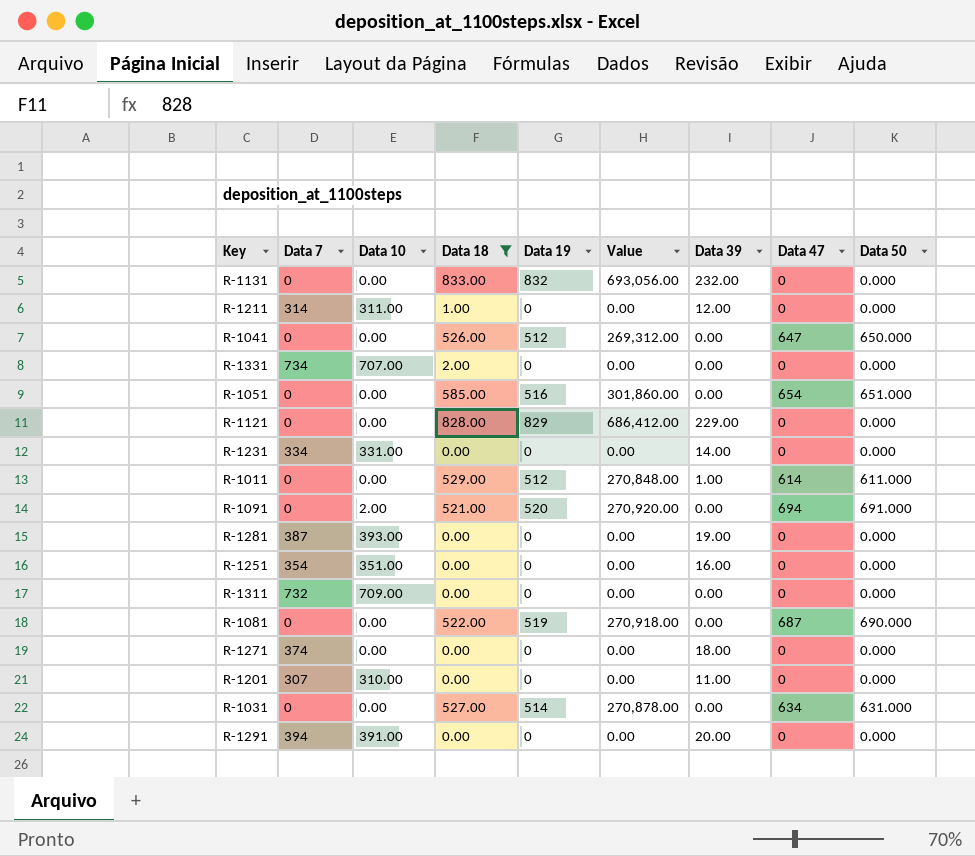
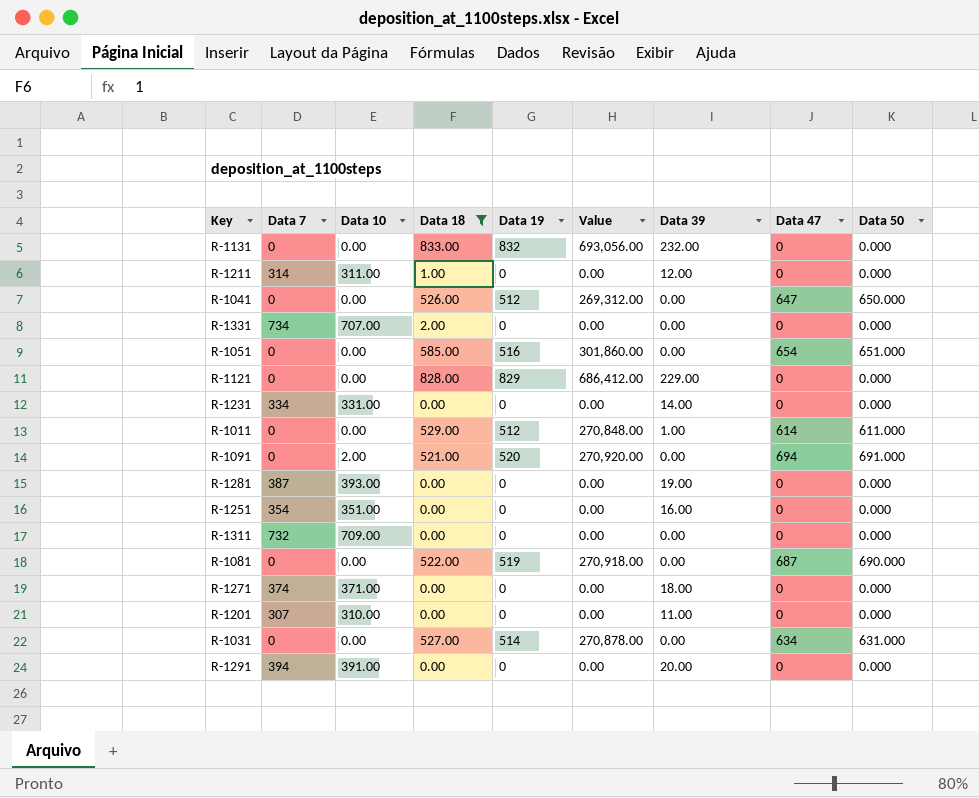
R-1271 | Data 10: 0.00 -> 371.00

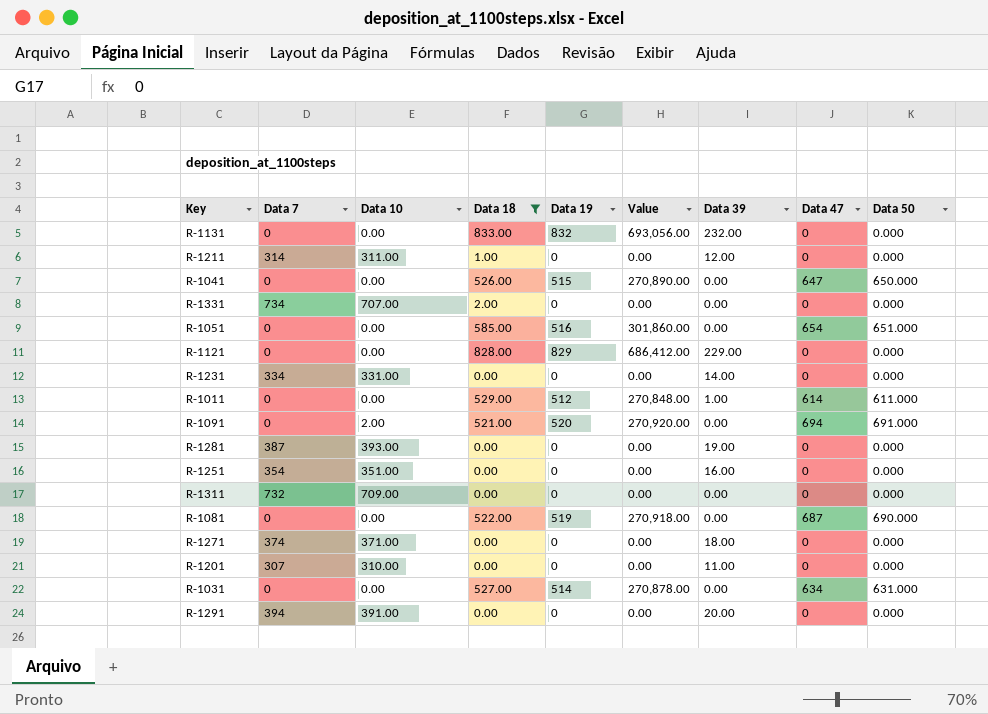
R-1041 | Data 19: 512 -> 515
R-1041 | Value: 269,312.00 -> 270,890.00

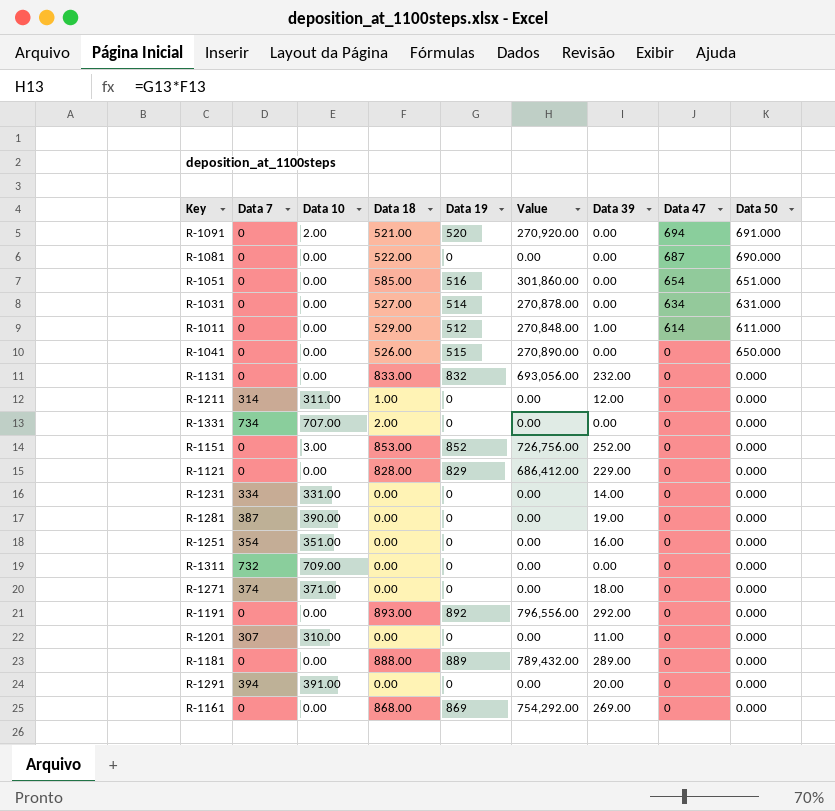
filter: Data 18 <= 833.00 -> none
row order: none -> Data 47 descending
R-1081 | Data 19: 519 -> 0
R-1081 | Value: 270,918.00 -> 0.00
R-1041 | Data 47: 647 -> 0
R-1281 | Data 10: 393.00 -> 390.00

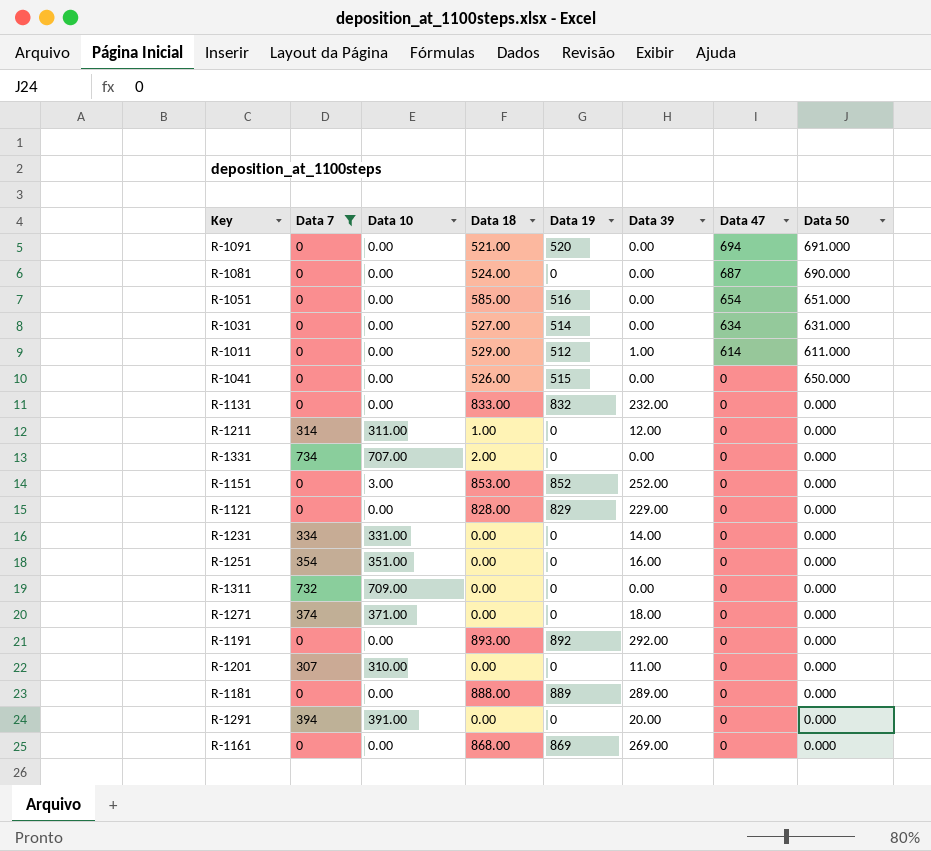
filter: none -> Data 7 != 387
column Value | formula: [Data 18] * [Data 19] -> none
R-1091 | Data 10: 2.00 -> 0.00
R-1081 | Data 18: 522.00 -> 524.00

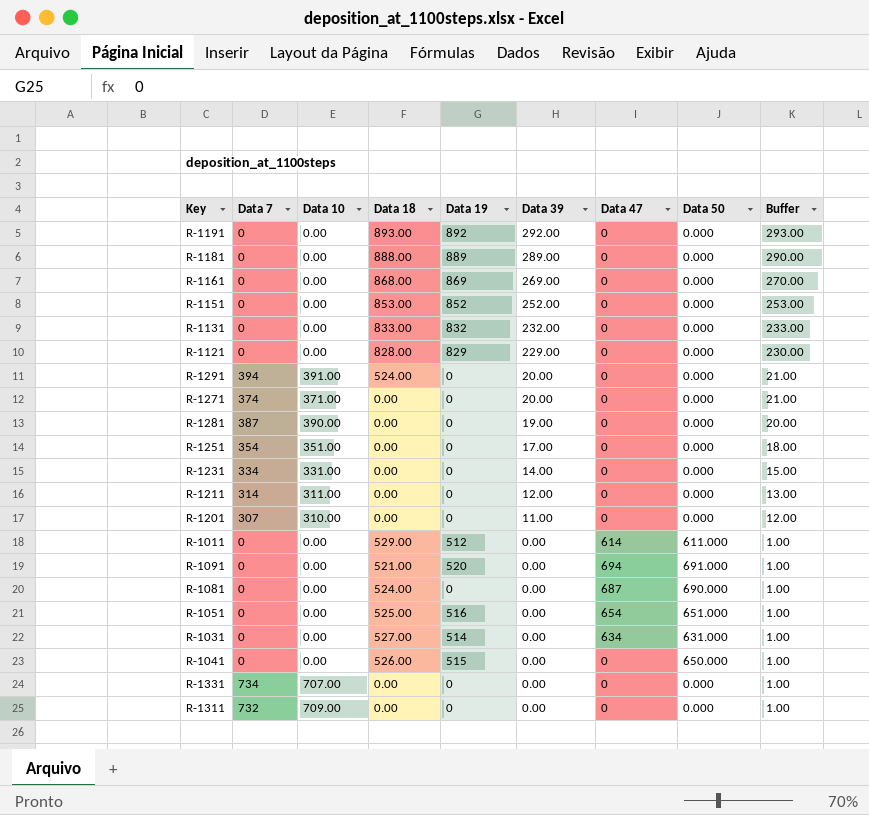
filter: Data 7 != 387 -> none
row order: Data 47 descending -> Data 39 descending
column Buffer | formula: none -> [Data 39] + 1
R-1151 | Data 10: 3.00 -> 0.00
R-1291 | Data 18: 0.00 -> 524.00
R-1271 | Data 39: 18.00 -> 20.00
R-1251 | Data 39: 16.00 -> 17.00
R-1211 | Data 18: 1.00 -> 0.00
R-1011 | Data 39: 1.00 -> 0.00
R-1051 | Data 18: 585.00 -> 525.00
R-1331 | Data 18: 2.00 -> 0.00

